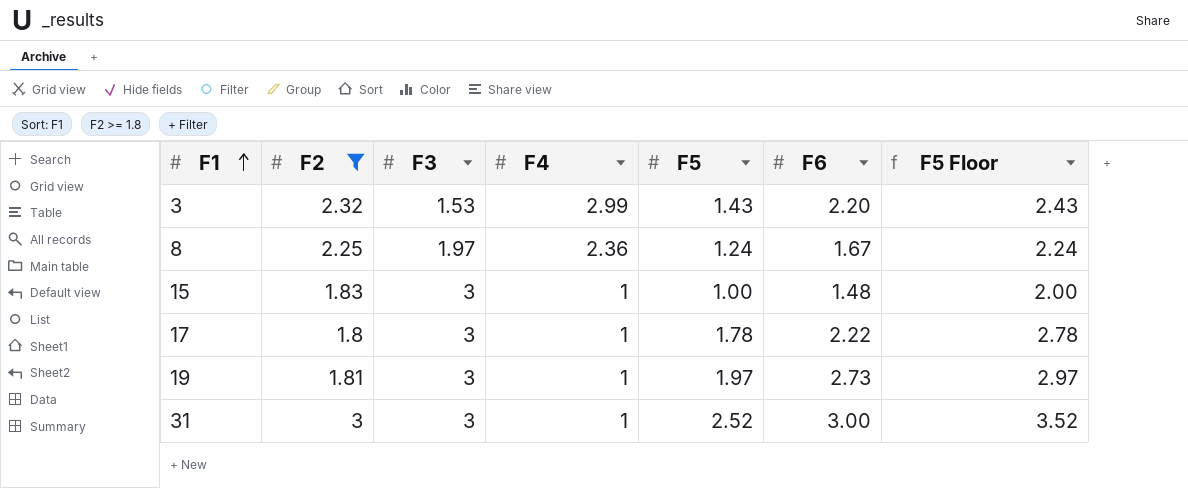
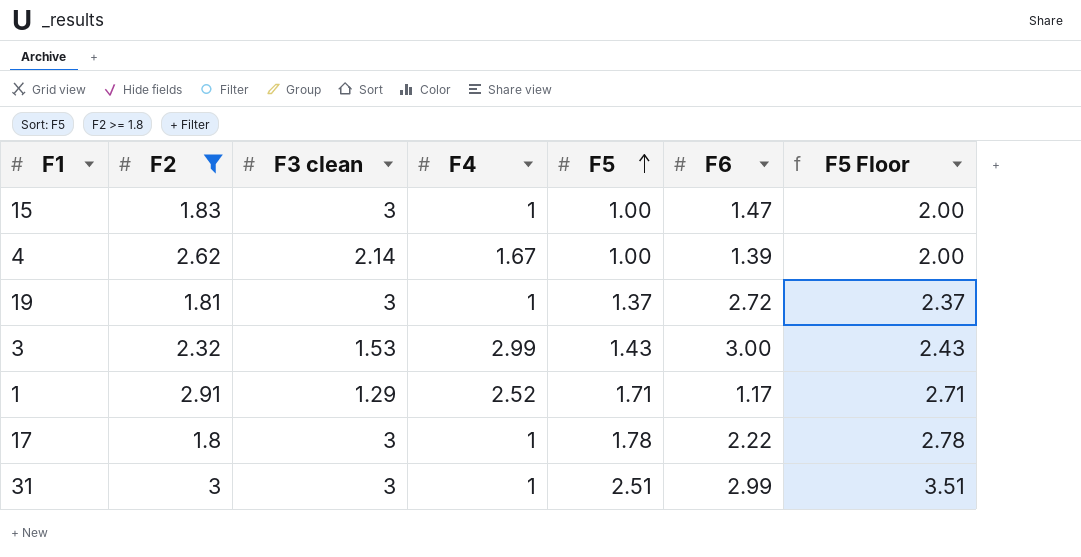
row order: F1 ascending -> F5 ascending
column name: F3 -> F3 clean
row 8: 2.25 | 1.97 | 2.36 | 1.24 | 1.67 | 2.24 -> none
15 | F6: 1.48 -> 1.47
row 4: none -> 2.62 | 2.14 | 1.67 | 1.00 | 1.39 | 2.00
19 | F5: 1.97 -> 1.37
19 | F6: 2.73 -> 2.72
19 | F5 Floor: 2.97 -> 2.37
3 | F6: 2.20 -> 3.00
row 1: none -> 2.91 | 1.29 | 2.52 | 1.71 | 1.17 | 2.71
31 | F5: 2.52 -> 2.51
31 | F6: 3.00 -> 2.99
31 | F5 Floor: 3.52 -> 3.51

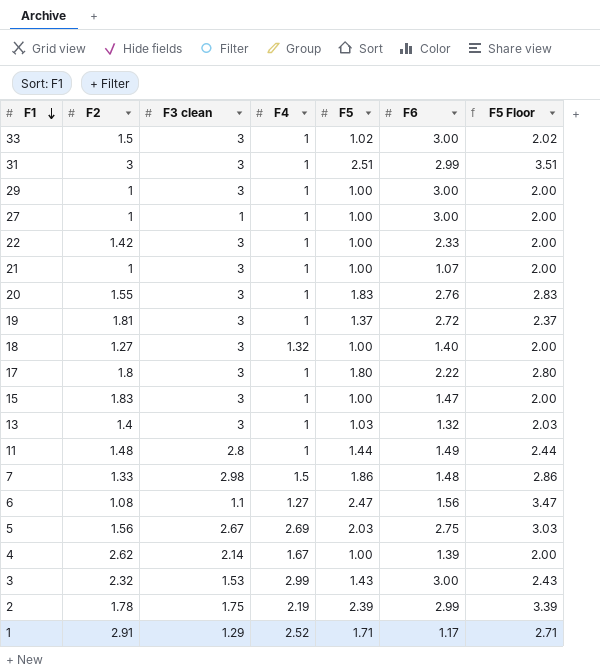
filter: F2 >= 1.8 -> none
row order: F5 ascending -> F1 descending
17 | F5: 1.78 -> 1.80
17 | F5 Floor: 2.78 -> 2.80

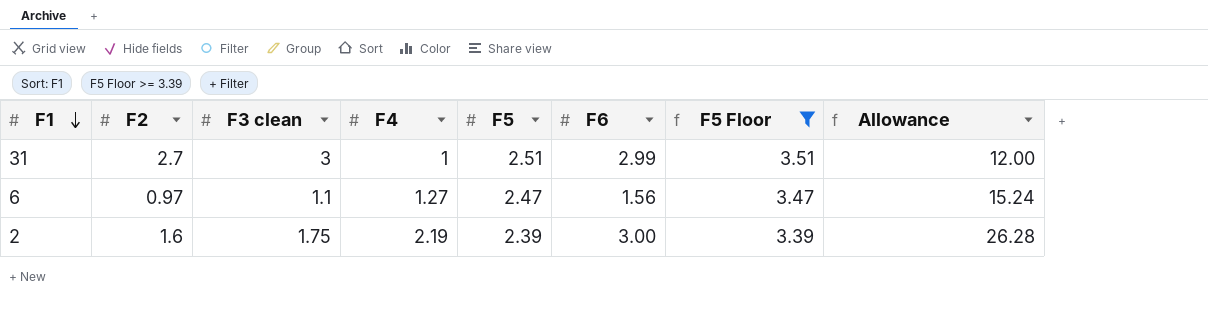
filter: none -> F5 Floor >= 3.39
column Allowance | formula: none -> [F4] * 12
31 | F2: 3 -> 2.7
6 | F2: 1.08 -> 0.97
2 | F2: 1.78 -> 1.6
2 | F6: 2.99 -> 3.00

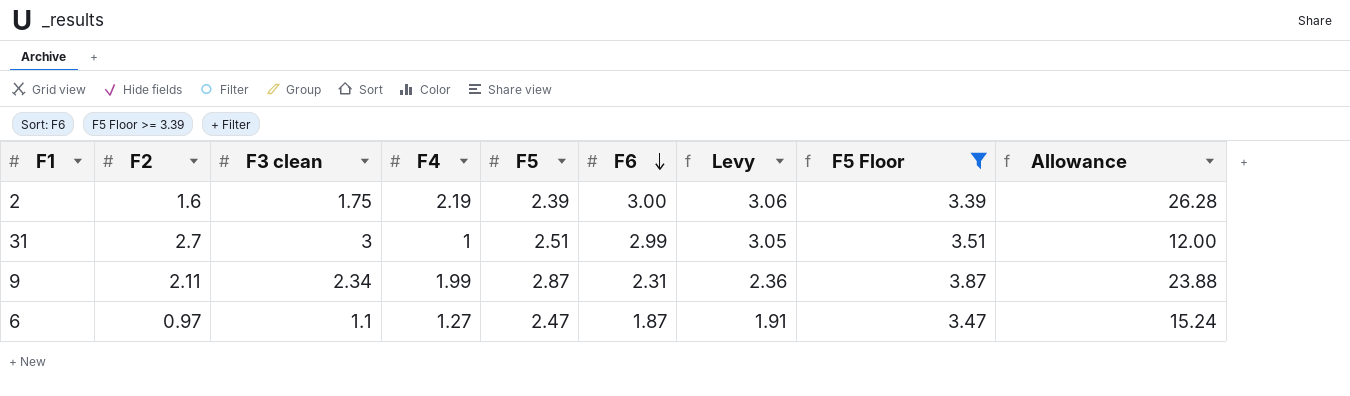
row order: F1 descending -> F6 descending
column Levy | formula: none -> [F6] * 1.02
row 9: none -> 2.11 | 2.34 | 1.99 | 2.87 | 2.31 | 2.36 | 3.87 | 23.88
6 | F6: 1.56 -> 1.87

